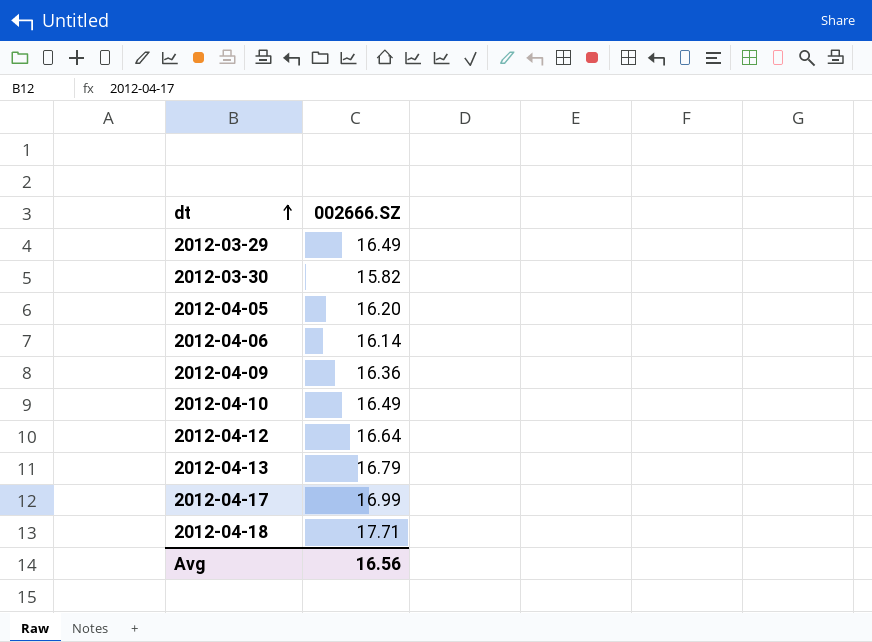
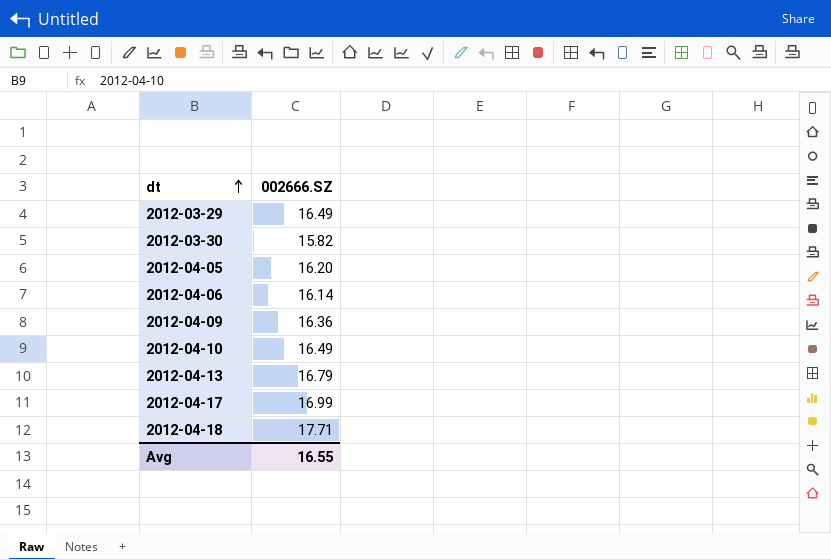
row 2012-04-12: 16.64 -> none
Avg | 002666.SZ: 16.56 -> 16.55

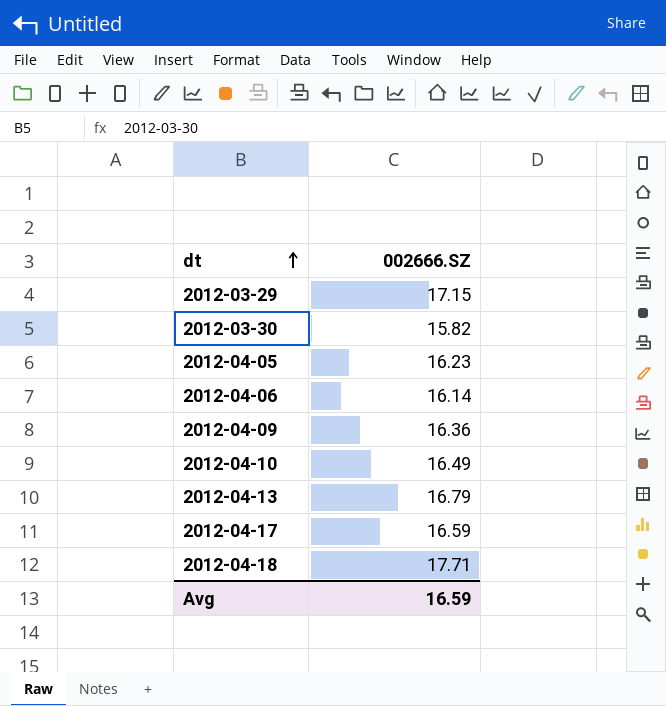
2012-03-29 | 002666.SZ: 16.49 -> 17.15
2012-04-05 | 002666.SZ: 16.20 -> 16.23
2012-04-17 | 002666.SZ: 16.99 -> 16.59
Avg | 002666.SZ: 16.55 -> 16.59

